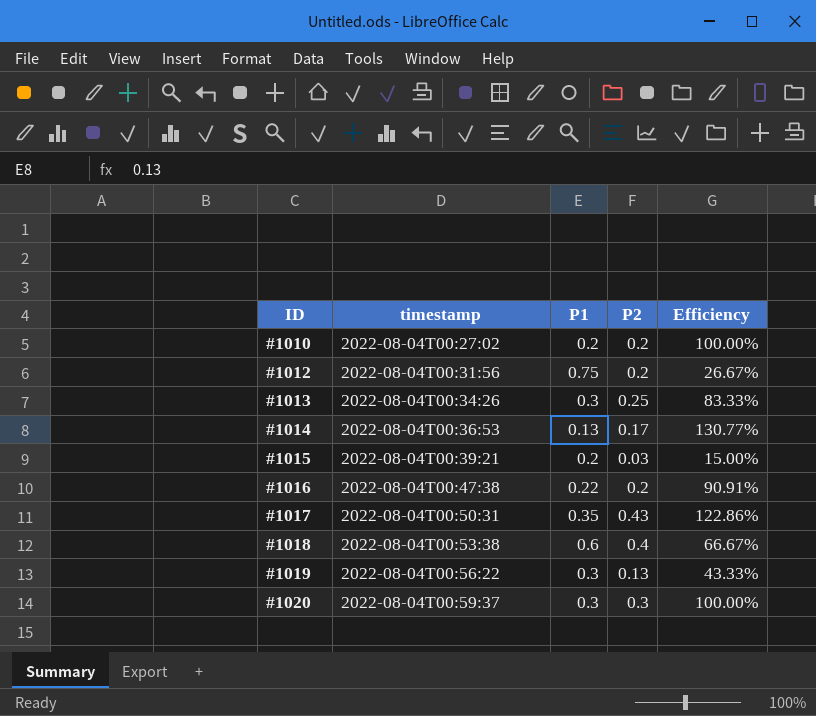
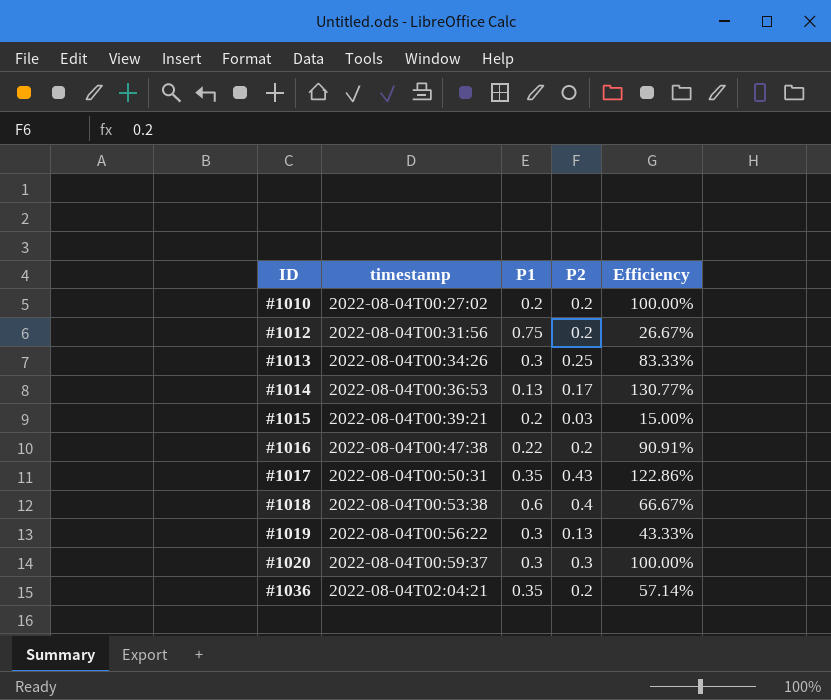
row #1036: none -> 2022-08-04T02:04:21 | 0.35 | 0.2 | 57.14%

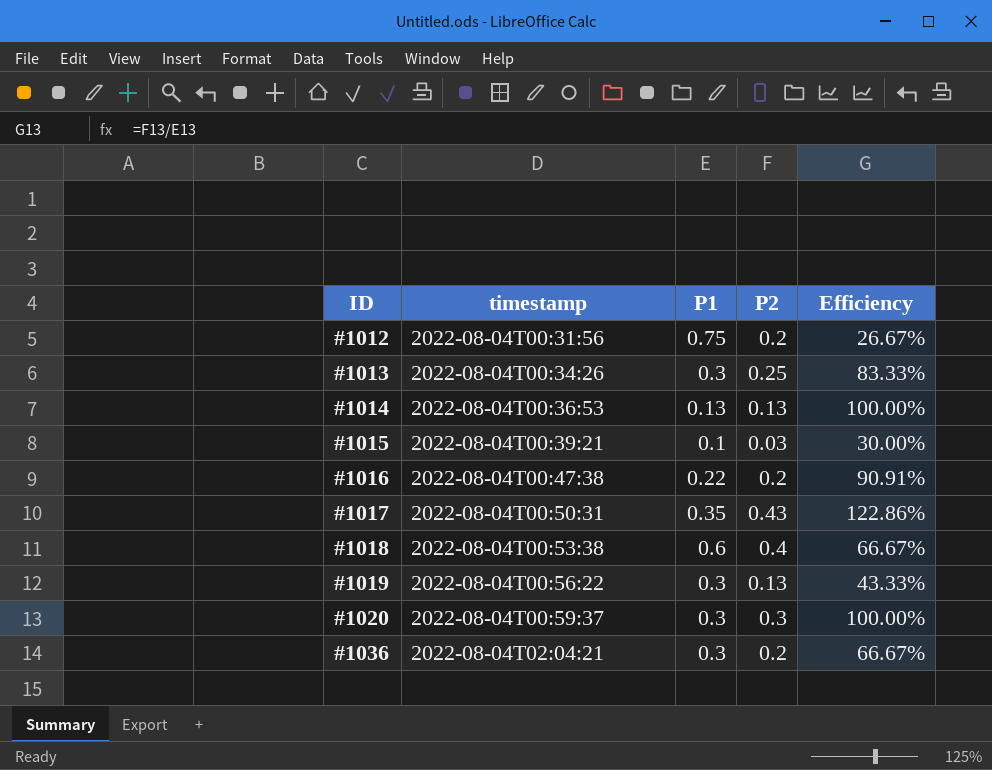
row #1010: 2022-08-04T00:27:02 | 0.2 | 0.2 | 100.00% -> none
#1014 | P2: 0.17 -> 0.13
#1014 | Efficiency: 130.77% -> 100.00%
#1015 | P1: 0.2 -> 0.1
#1015 | Efficiency: 15.00% -> 30.00%
#1036 | P1: 0.35 -> 0.3
#1036 | Efficiency: 57.14% -> 66.67%

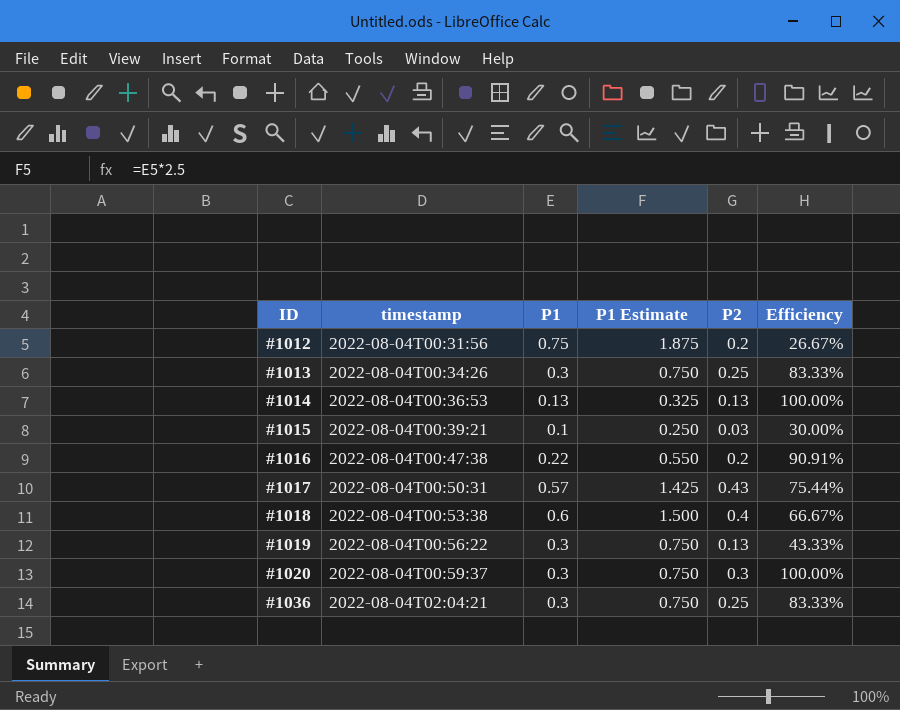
column P1 Estimate | formula: none -> [P1] * 2.5
#1017 | P1: 0.35 -> 0.57
#1017 | Efficiency: 122.86% -> 75.44%
#1036 | P2: 0.2 -> 0.25
#1036 | Efficiency: 66.67% -> 83.33%

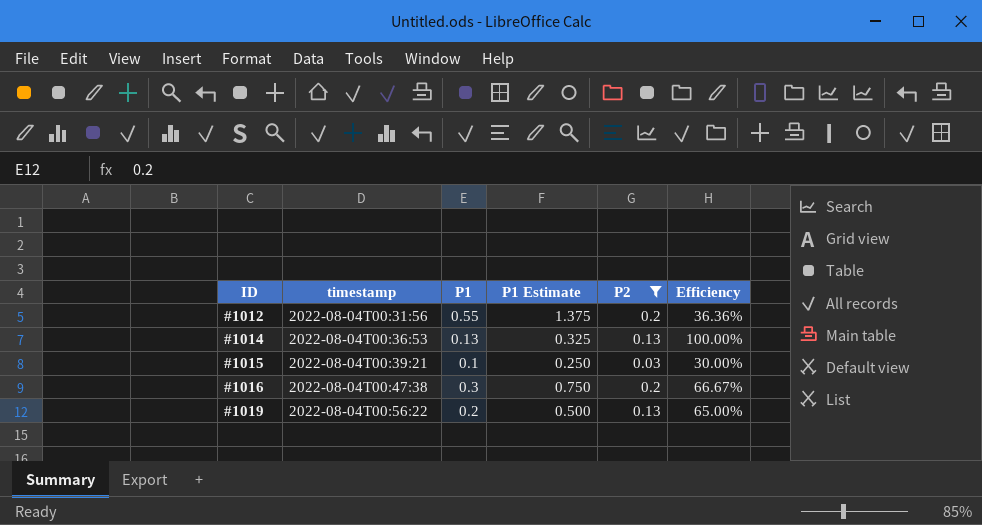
filter: none -> P2 <= 0.2
#1012 | P1: 0.75 -> 0.55
#1012 | P1 Estimate: 1.875 -> 1.375
#1012 | Efficiency: 26.67% -> 36.36%
#1016 | P1: 0.22 -> 0.3
#1016 | P1 Estimate: 0.550 -> 0.750
#1016 | Efficiency: 90.91% -> 66.67%
#1019 | P1: 0.3 -> 0.2
#1019 | P1 Estimate: 0.750 -> 0.500
#1019 | Efficiency: 43.33% -> 65.00%

